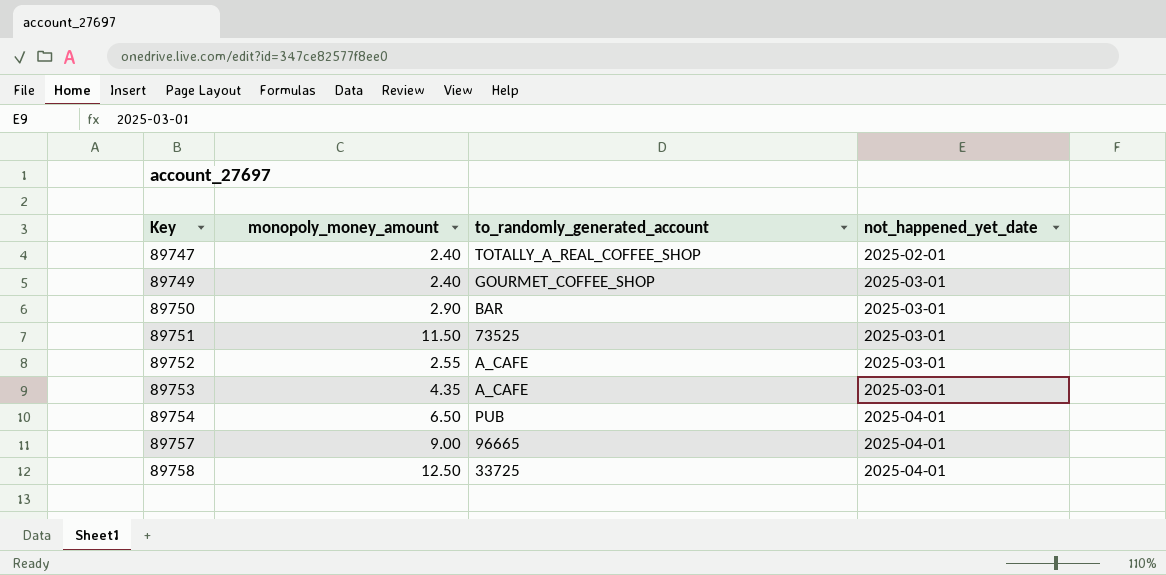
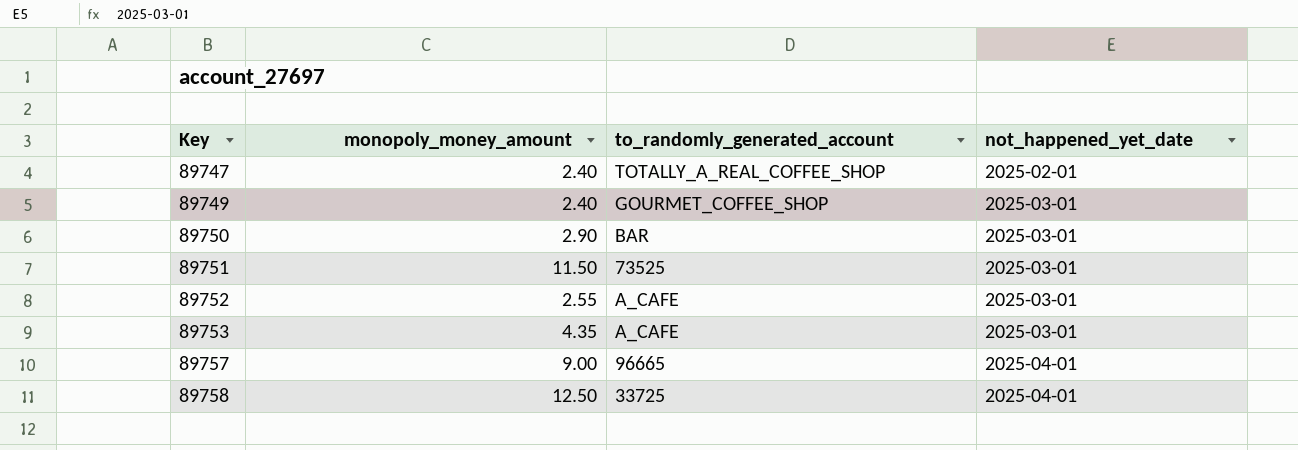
row 89754: 6.50 | PUB | 2025-04-01 -> none

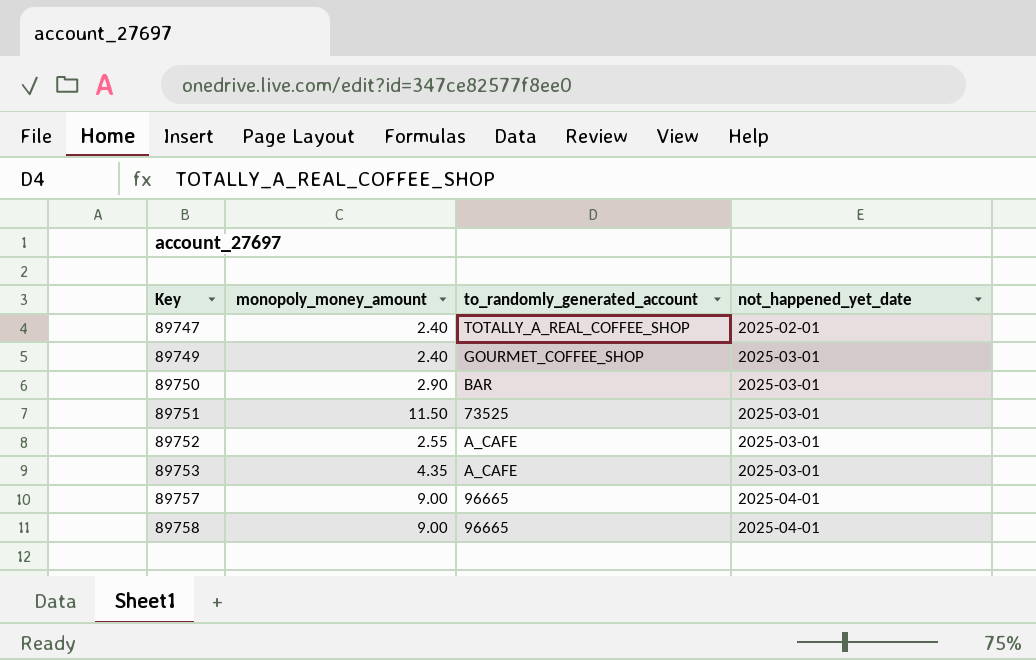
89758 | monopoly_money_amount: 12.50 -> 9.00
89758 | to_randomly_generated_account: 33725 -> 96665

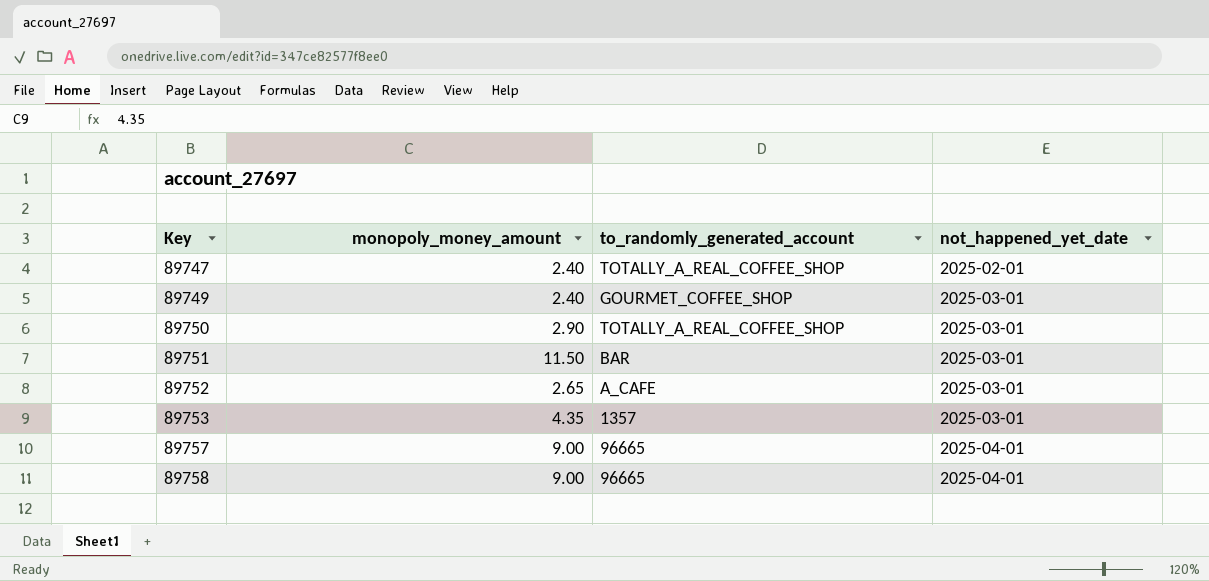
89750 | to_randomly_generated_account: BAR -> TOTALLY_A_REAL_COFFEE_SHOP
89751 | to_randomly_generated_account: 73525 -> BAR
89752 | monopoly_money_amount: 2.55 -> 2.65
89753 | to_randomly_generated_account: A_CAFE -> 1357

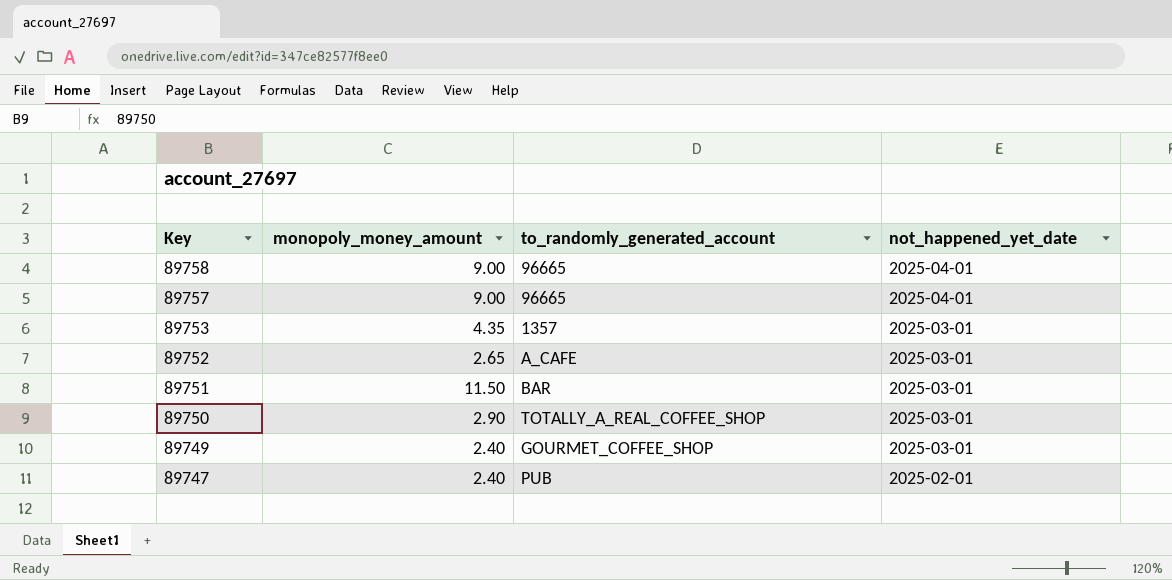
row order: Key ascending -> Key descending
89747 | to_randomly_generated_account: TOTALLY_A_REAL_COFFEE_SHOP -> PUB

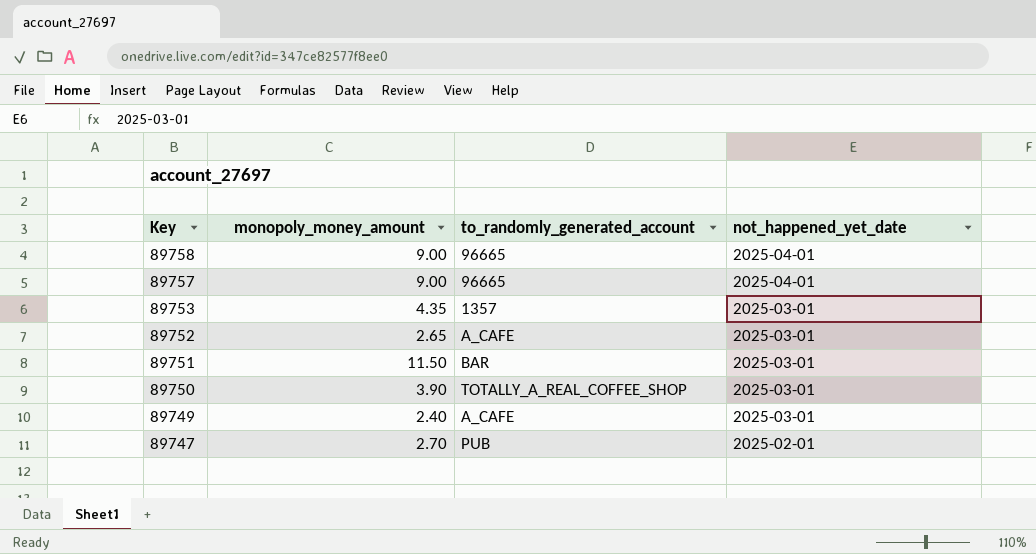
89750 | monopoly_money_amount: 2.90 -> 3.90
89749 | to_randomly_generated_account: GOURMET_COFFEE_SHOP -> A_CAFE
89747 | monopoly_money_amount: 2.40 -> 2.70

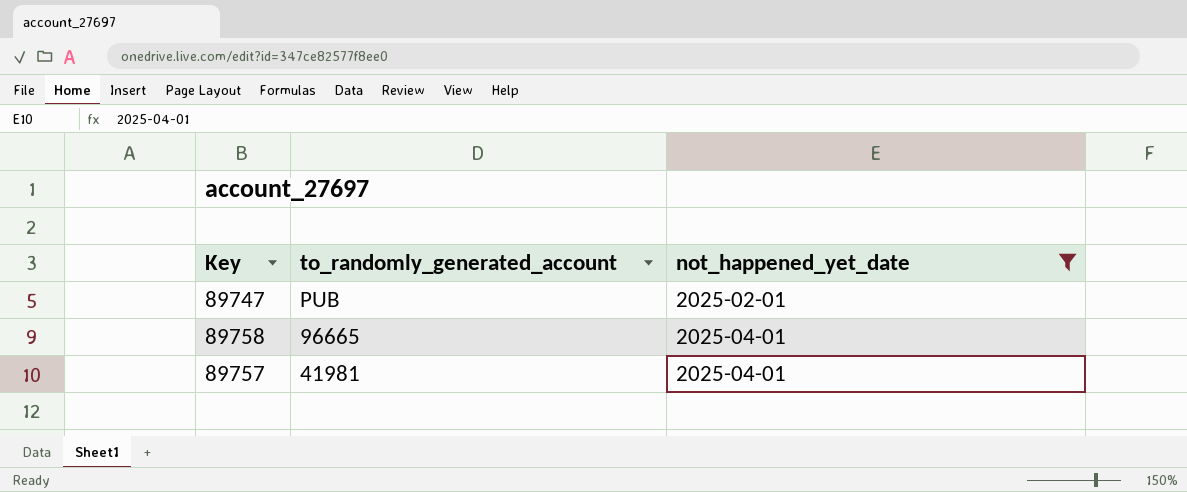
filter: none -> not_happened_yet_date != 2025-03-01
row order: Key descending -> to_randomly_generated_account descending
column monopoly_money_amount | position: 2 -> none
89757 | to_randomly_generated_account: 96665 -> 41981

